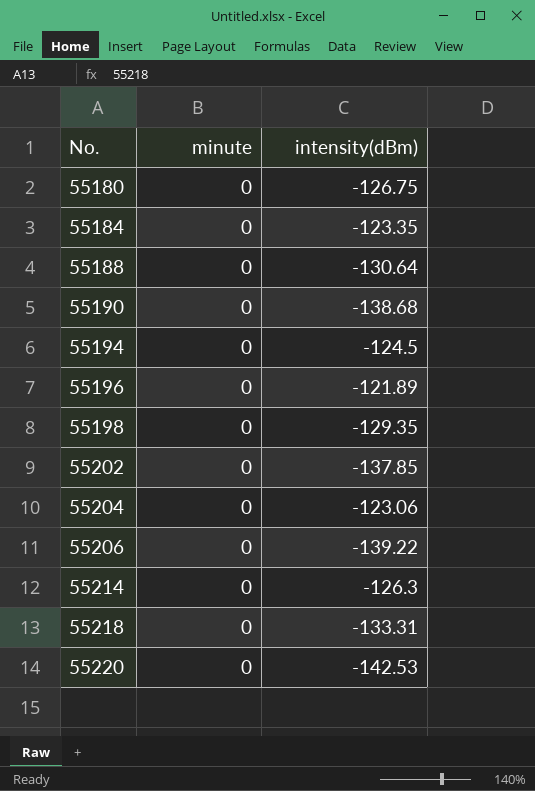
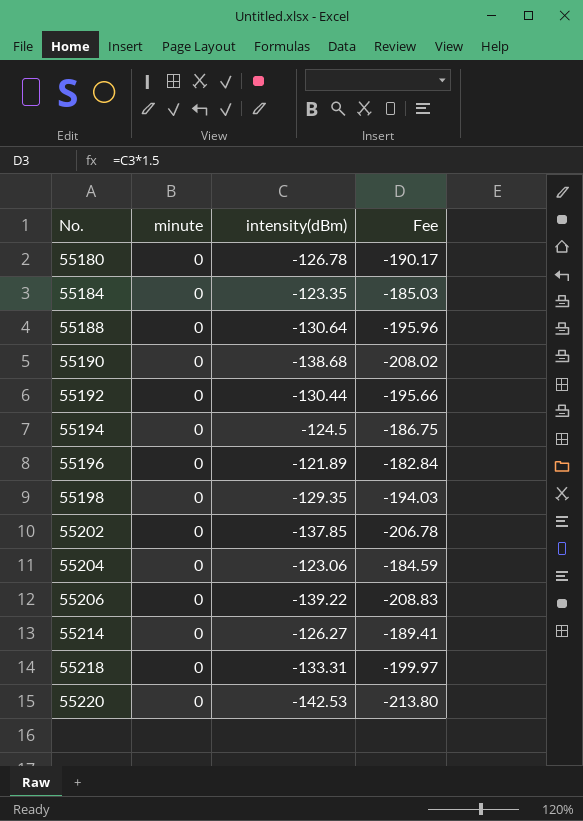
column Fee | formula: none -> [intensity(dBm)] * 1.5
55180 | intensity(dBm): -126.75 -> -126.78
row 55192: none -> 0 | -130.44 | -195.66
55214 | intensity(dBm): -126.3 -> -126.27

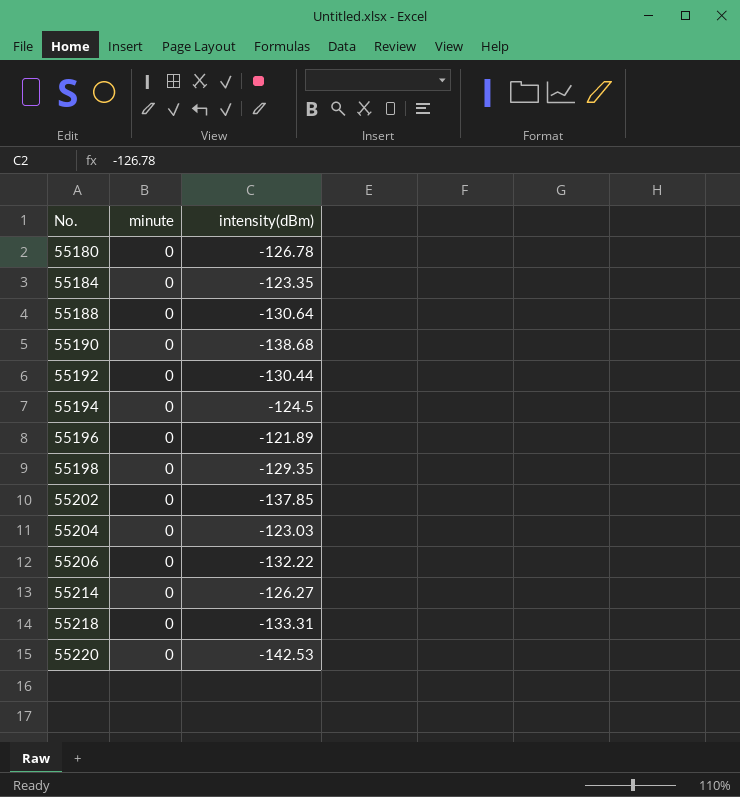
column Fee | formula: [intensity(dBm)] * 1.5 -> none
55204 | intensity(dBm): -123.06 -> -123.03
55206 | intensity(dBm): -139.22 -> -132.22

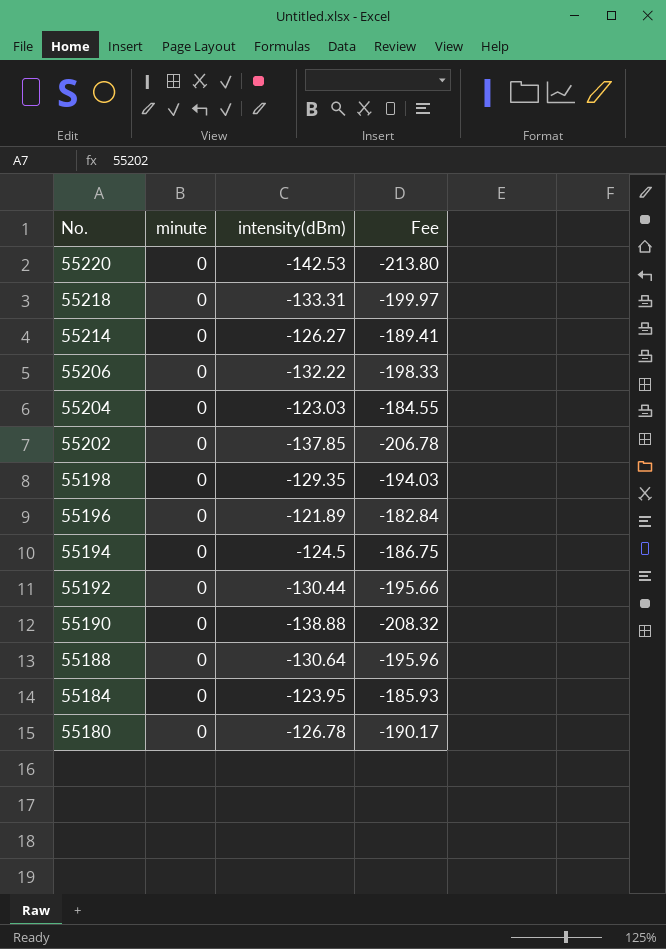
row order: No. ascending -> No. descending
column Fee | formula: none -> [intensity(dBm)] * 1.5
55190 | intensity(dBm): -138.68 -> -138.88
55184 | intensity(dBm): -123.35 -> -123.95

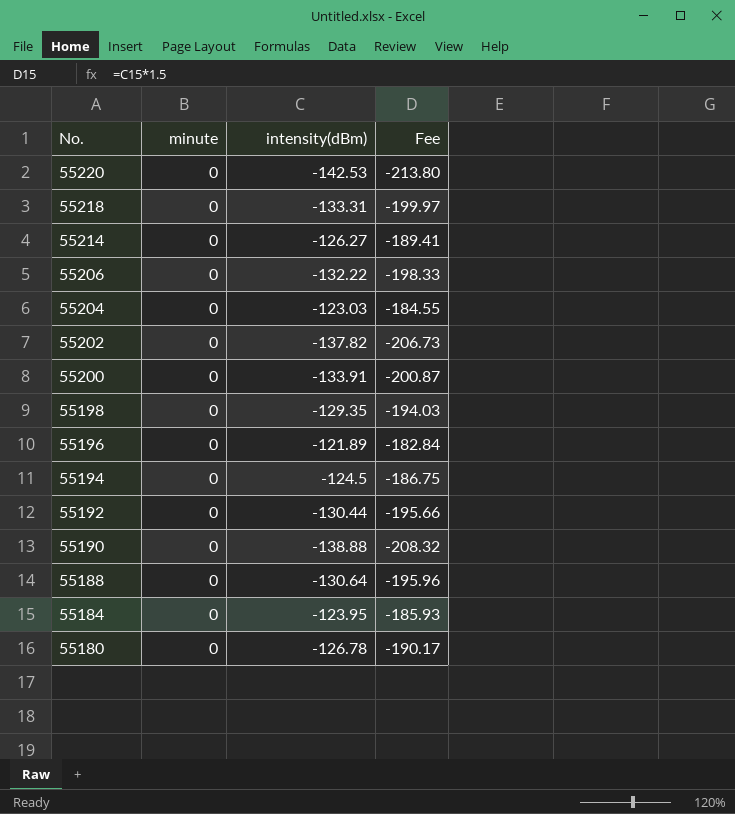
55202 | intensity(dBm): -137.85 -> -137.82
55202 | Fee: -206.78 -> -206.73
row 55200: none -> 0 | -133.91 | -200.87

